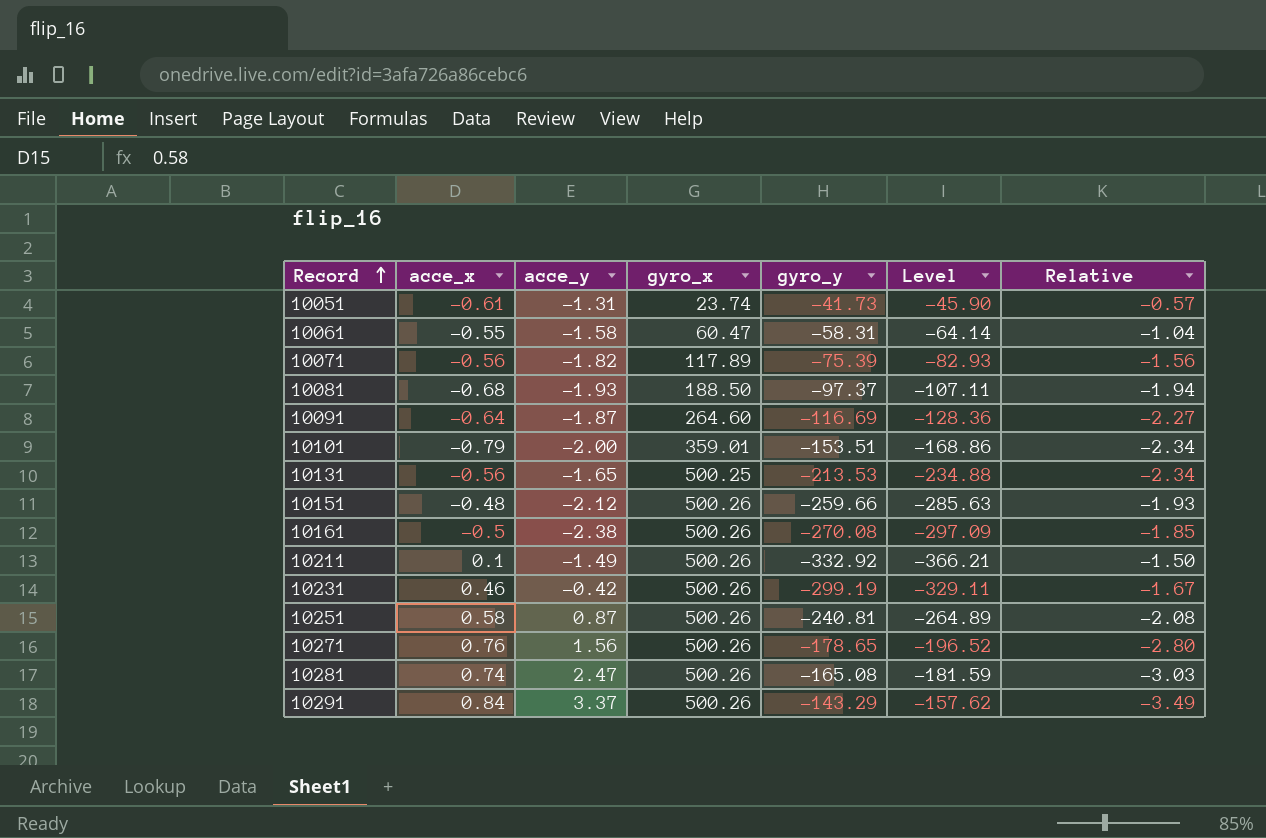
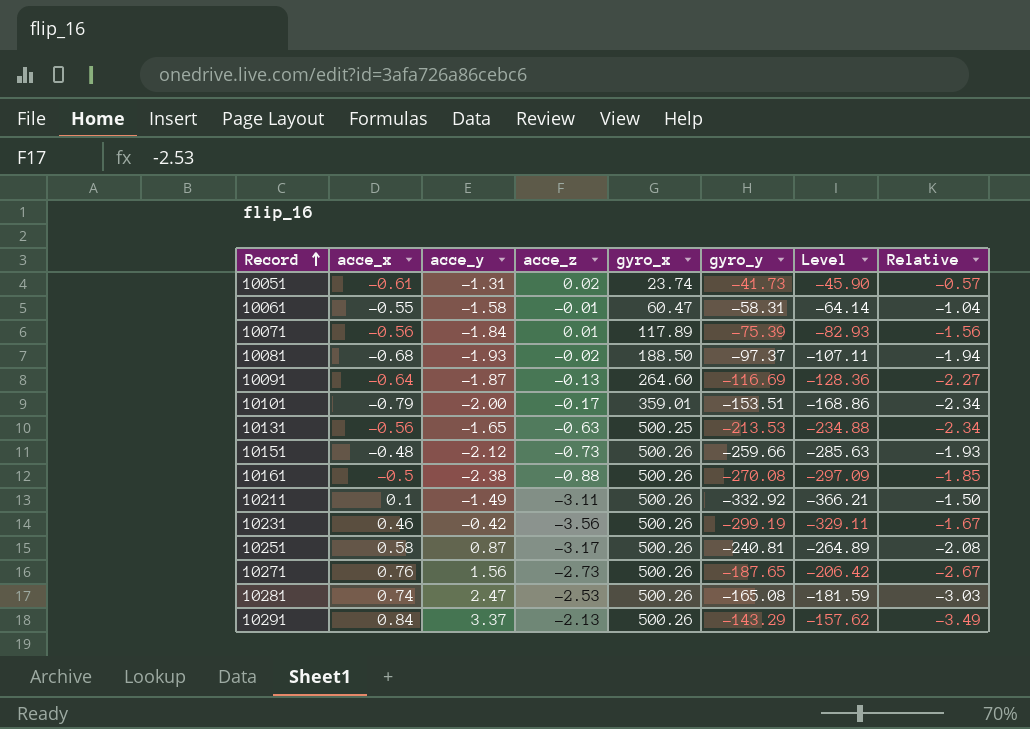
column acce_z | position: none -> 4
10071 | acce_y: -1.82 -> -1.84
10271 | gyro_y: -178.65 -> -187.65
10271 | Level: -196.52 -> -206.42
10271 | Relative: -2.80 -> -2.67

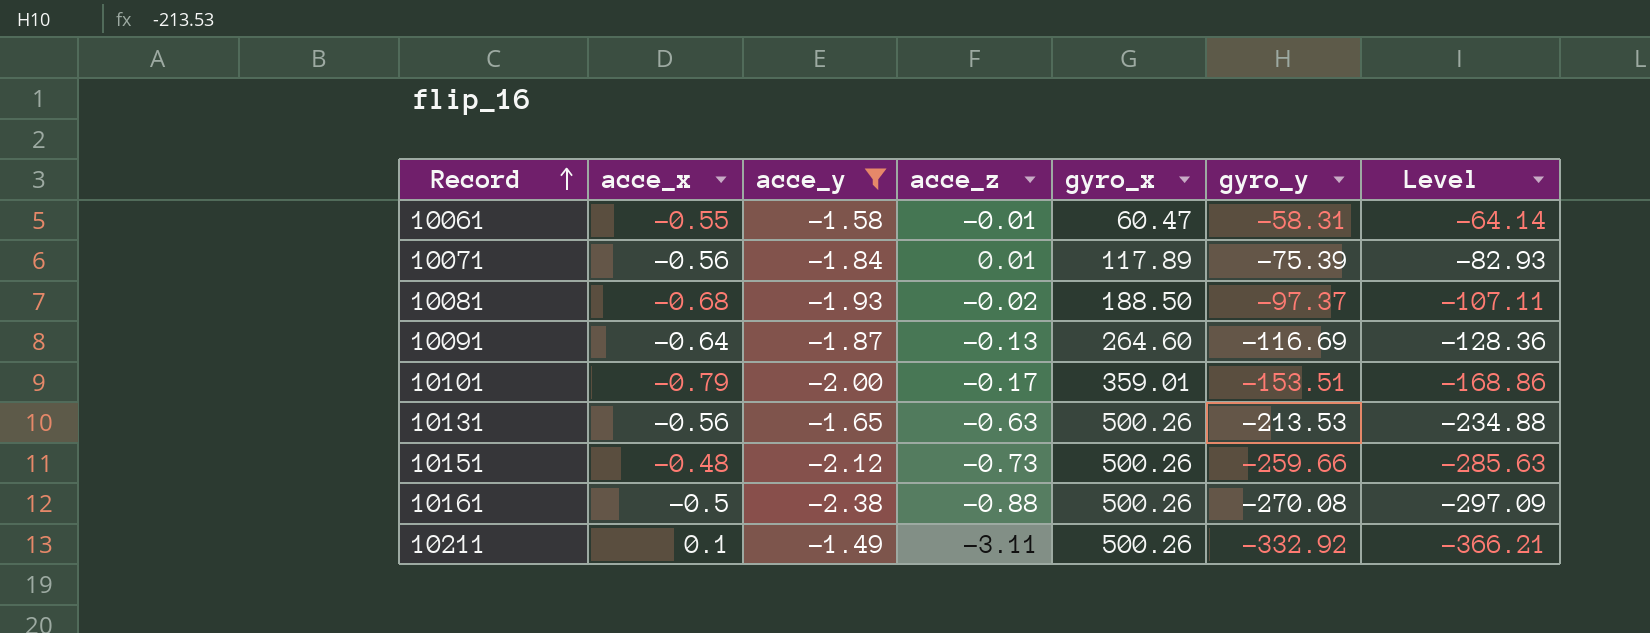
filter: none -> acce_y <= -1.49
column Relative | formula: [gyro_x] / [gyro_y] -> none
10131 | gyro_x: 500.25 -> 500.26

